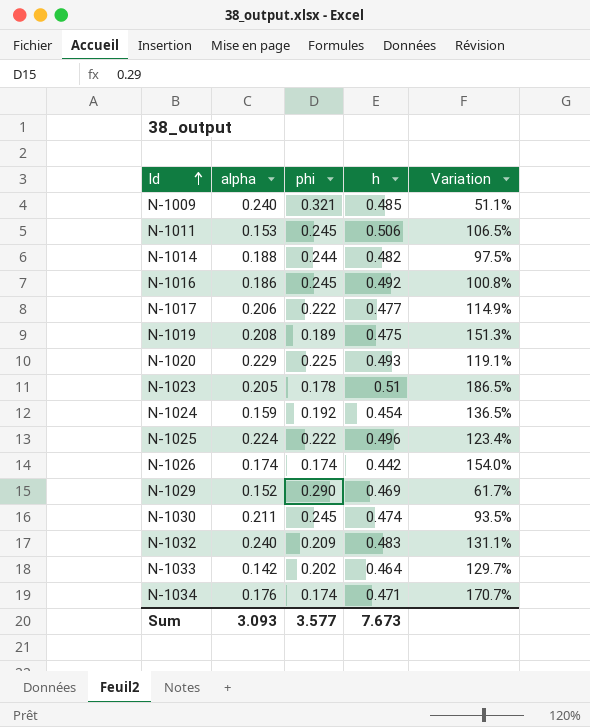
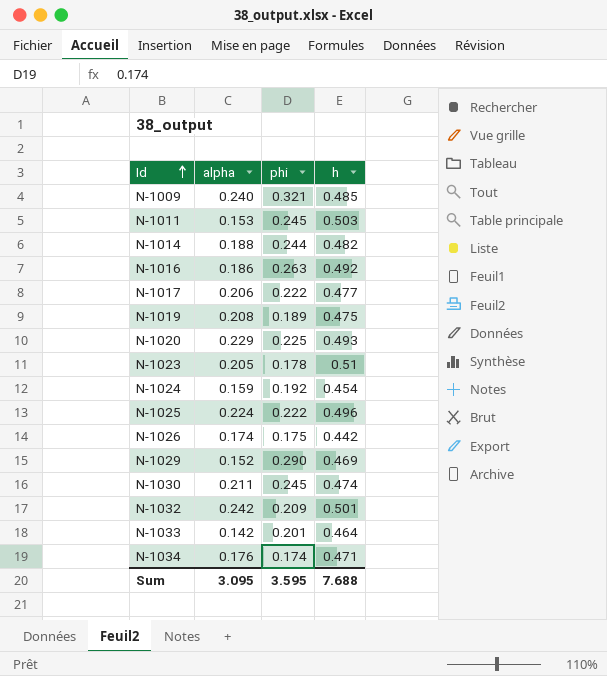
column Variation | formula: ([h] - [phi]) / [phi] -> none
N-1011 | h: 0.506 -> 0.503
N-1016 | phi: 0.245 -> 0.263
N-1026 | phi: 0.174 -> 0.175
N-1032 | alpha: 0.240 -> 0.242
N-1032 | h: 0.483 -> 0.501
N-1033 | phi: 0.202 -> 0.201
Sum | alpha: 3.093 -> 3.095
Sum | phi: 3.577 -> 3.595
Sum | h: 7.673 -> 7.688

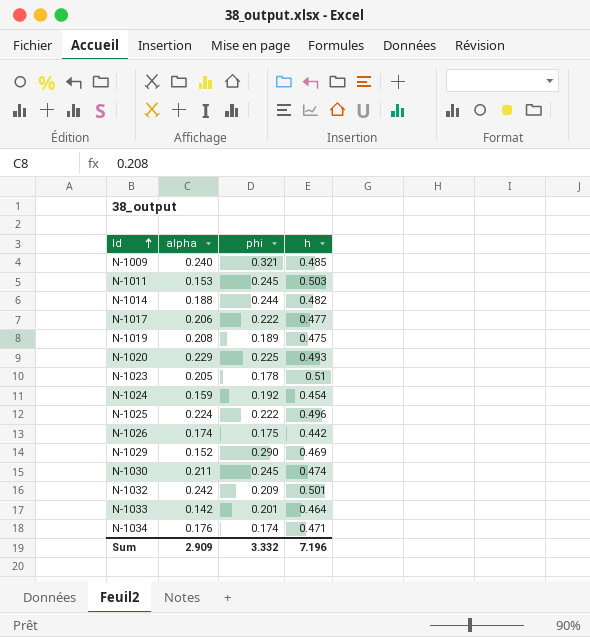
row N-1016: 0.186 | 0.263 | 0.492 -> none
Sum | alpha: 3.095 -> 2.909
Sum | phi: 3.595 -> 3.332
Sum | h: 7.688 -> 7.196

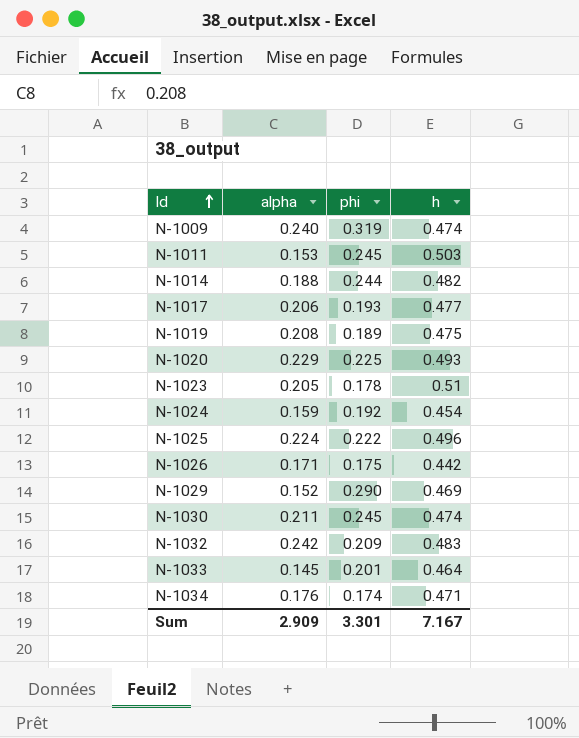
N-1009 | phi: 0.321 -> 0.319
N-1009 | h: 0.485 -> 0.474
N-1017 | phi: 0.222 -> 0.193
N-1026 | alpha: 0.174 -> 0.171
N-1032 | h: 0.501 -> 0.483
N-1033 | alpha: 0.142 -> 0.145
Sum | phi: 3.332 -> 3.301
Sum | h: 7.196 -> 7.167

